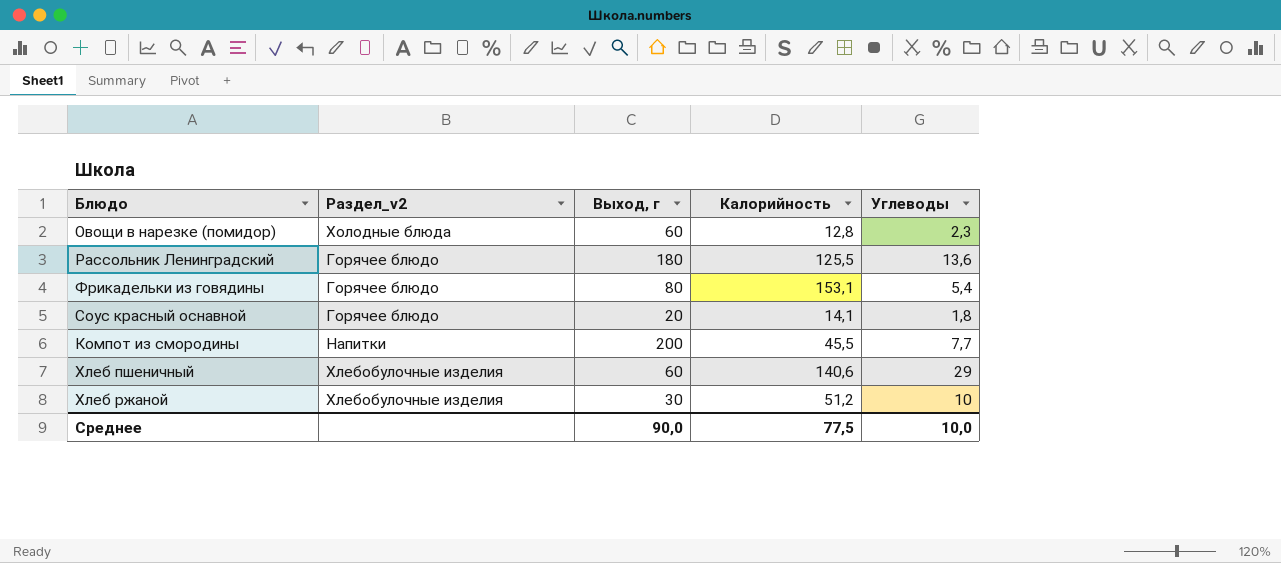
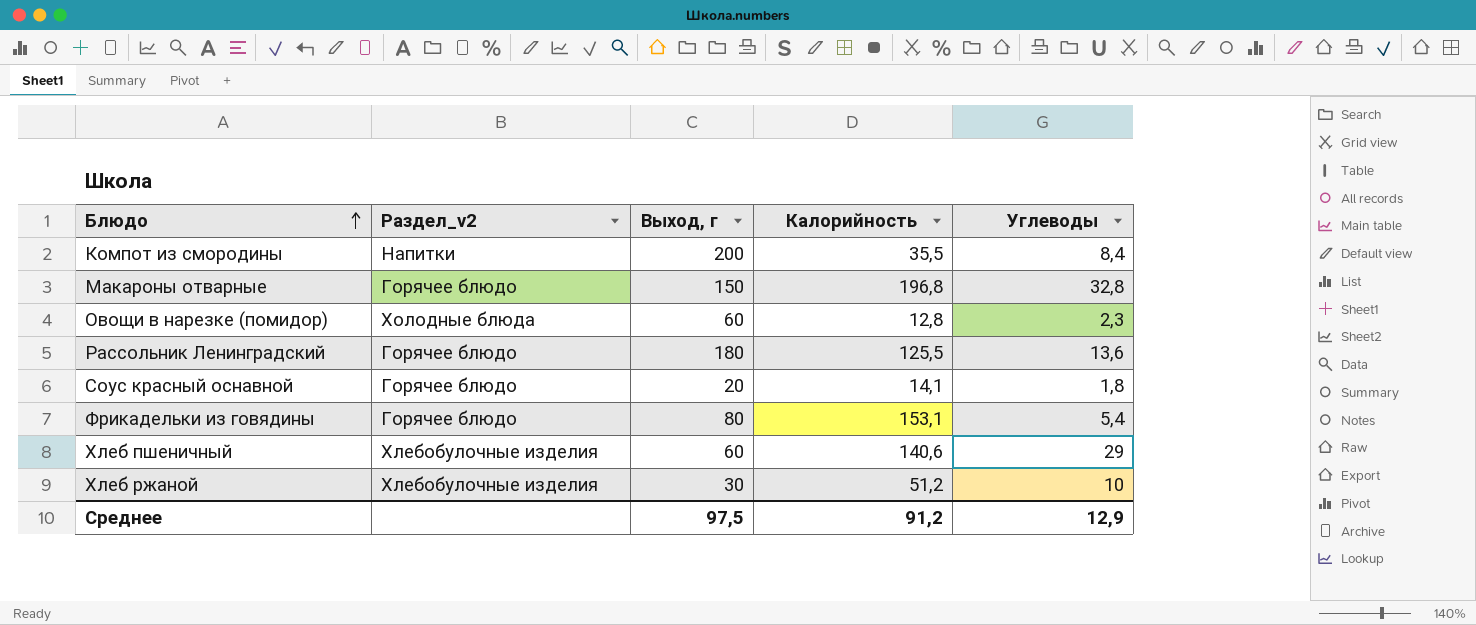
row order: none -> Блюдо ascending
Компот из смородины | Калорийность: 45,5 -> 35,5
Компот из смородины | Углеводы: 7,7 -> 8,4
row Макароны отварные: none -> Горячее блюдо | 150 | 196,8 | 32,8
Среднее | Выход, г: 90,0 -> 97,5
Среднее | Калорийность: 77,5 -> 91,2
Среднее | Углеводы: 10,0 -> 12,9

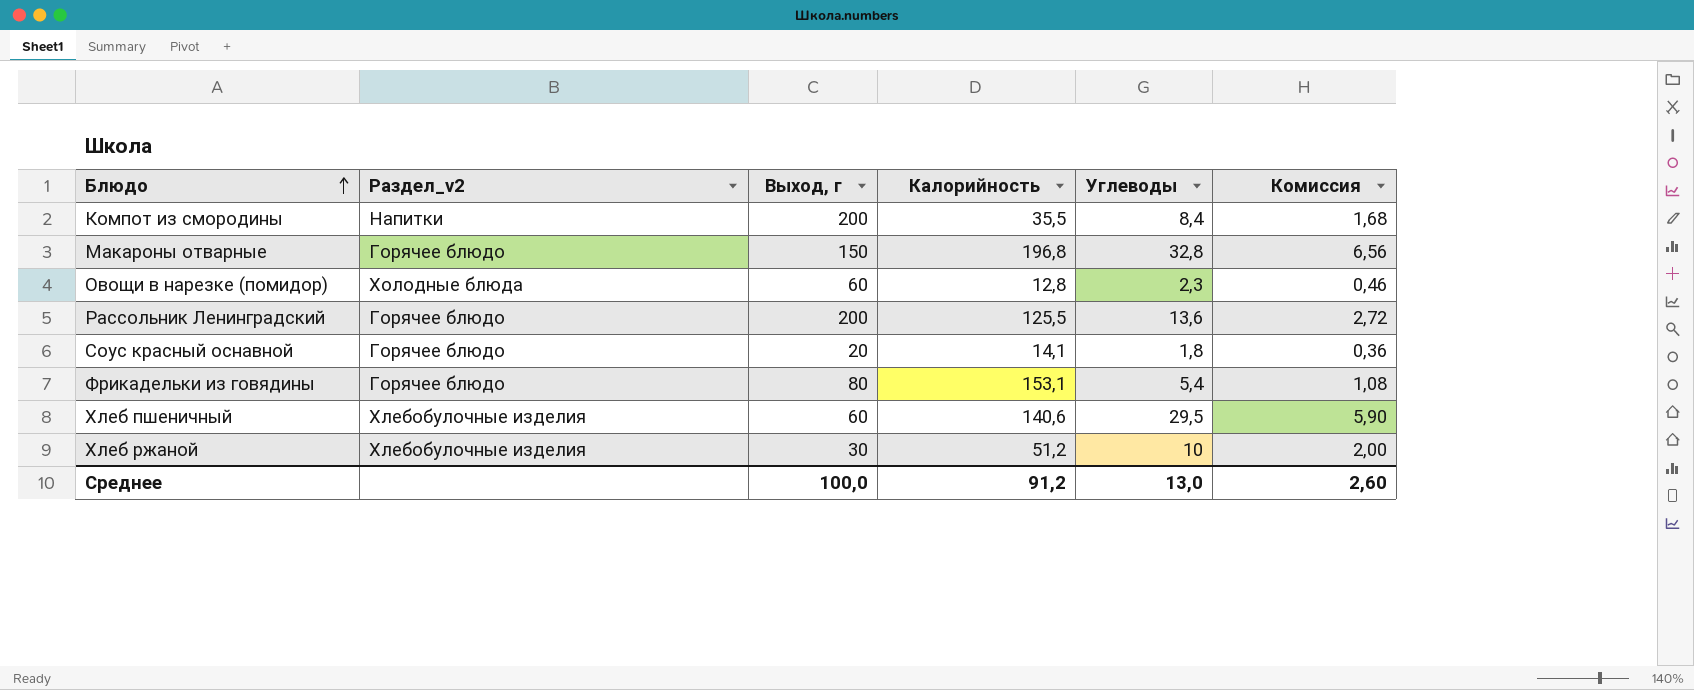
column Комиссия | formula: none -> [Углеводы] * 0,2
Рассольник Ленинградский | Выход, г: 180 -> 200
Хлеб пшеничный | Углеводы: 29 -> 29,5
Среднее | Выход, г: 97,5 -> 100,0
Среднее | Углеводы: 12,9 -> 13,0

